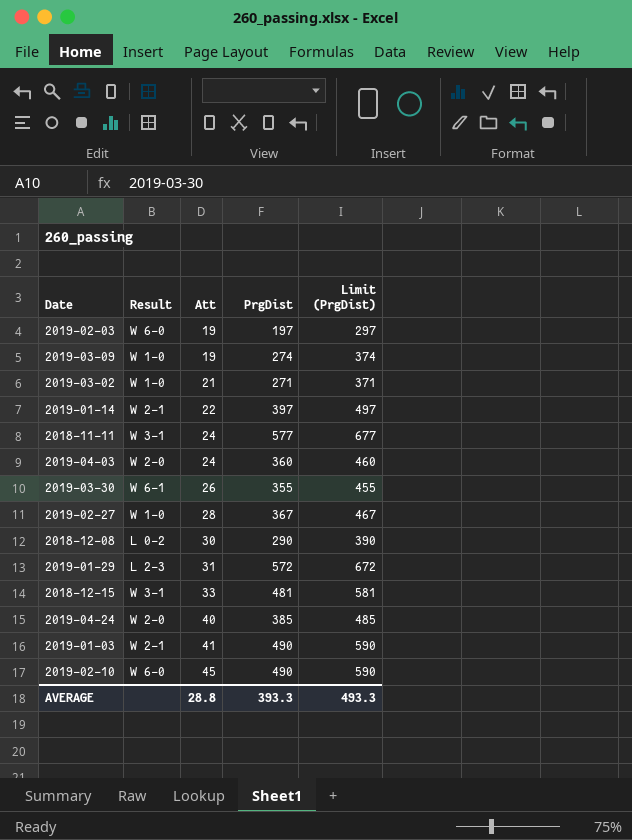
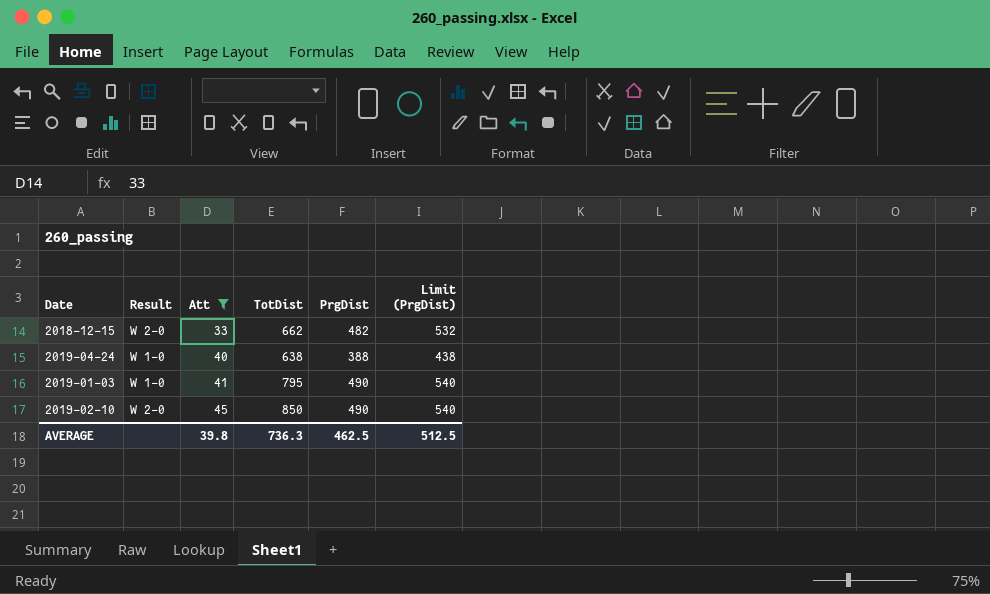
filter: none -> Att >= 33
column TotDist | position: none -> 4
column Limit (PrgDist) | formula: [PrgDist] + 100 -> [PrgDist] + 50
2018-12-15 | Result: W 3–1 -> W 2–0
2018-12-15 | PrgDist: 481 -> 482
2019-04-24 | Result: W 2–0 -> W 1–0
2019-04-24 | PrgDist: 385 -> 388
2019-01-03 | Result: W 2–1 -> W 1–0
2019-02-10 | Result: W 6–0 -> W 2–0
AVERAGE | Att: 28.8 -> 39.8
AVERAGE | PrgDist: 393.3 -> 462.5
AVERAGE | Limit (PrgDist): 493.3 -> 512.5

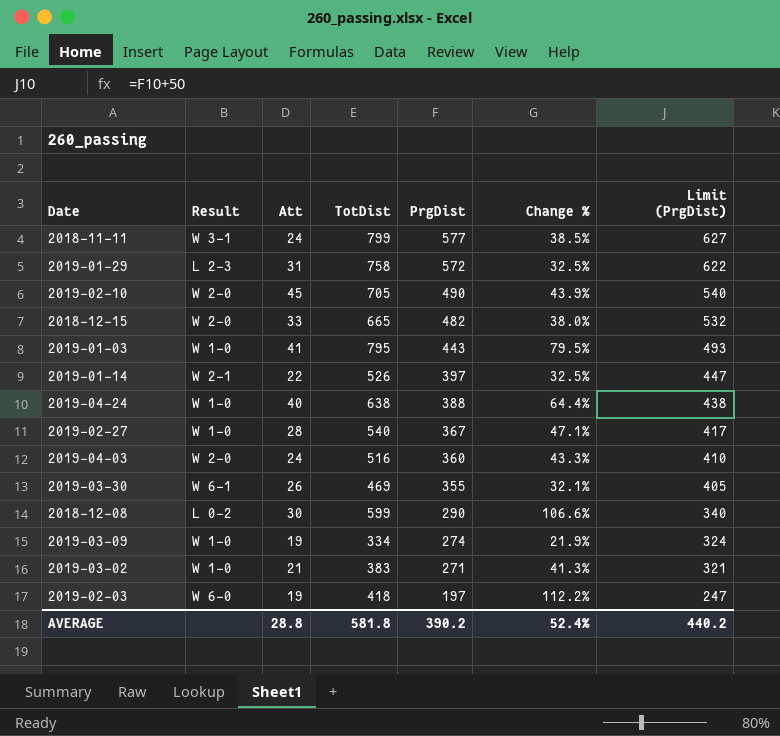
filter: Att >= 33 -> none
row order: Att ascending -> PrgDist descending
column Change % | formula: none -> ([TotDist] - [PrgDist]) / [PrgDist]
2019-02-10 | TotDist: 850 -> 705
2018-12-15 | TotDist: 662 -> 665
2019-01-03 | PrgDist: 490 -> 443
2019-01-03 | Limit (PrgDist): 540 -> 493
AVERAGE | Att: 39.8 -> 28.8
AVERAGE | TotDist: 736.3 -> 581.8
AVERAGE | PrgDist: 462.5 -> 390.2
AVERAGE | Limit (PrgDist): 512.5 -> 440.2

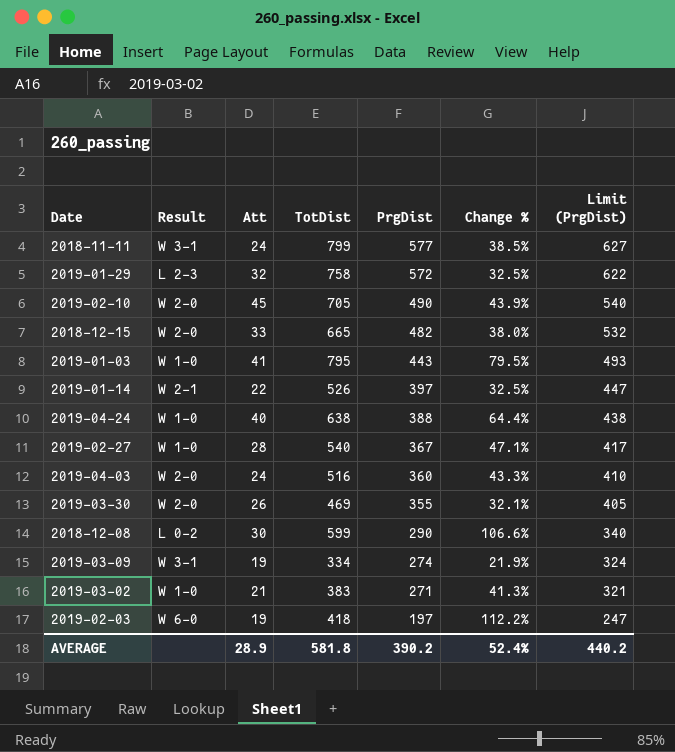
2019-01-29 | Att: 31 -> 32
2019-03-30 | Result: W 6–1 -> W 2–0
2019-03-09 | Result: W 1–0 -> W 3–1
AVERAGE | Att: 28.8 -> 28.9

